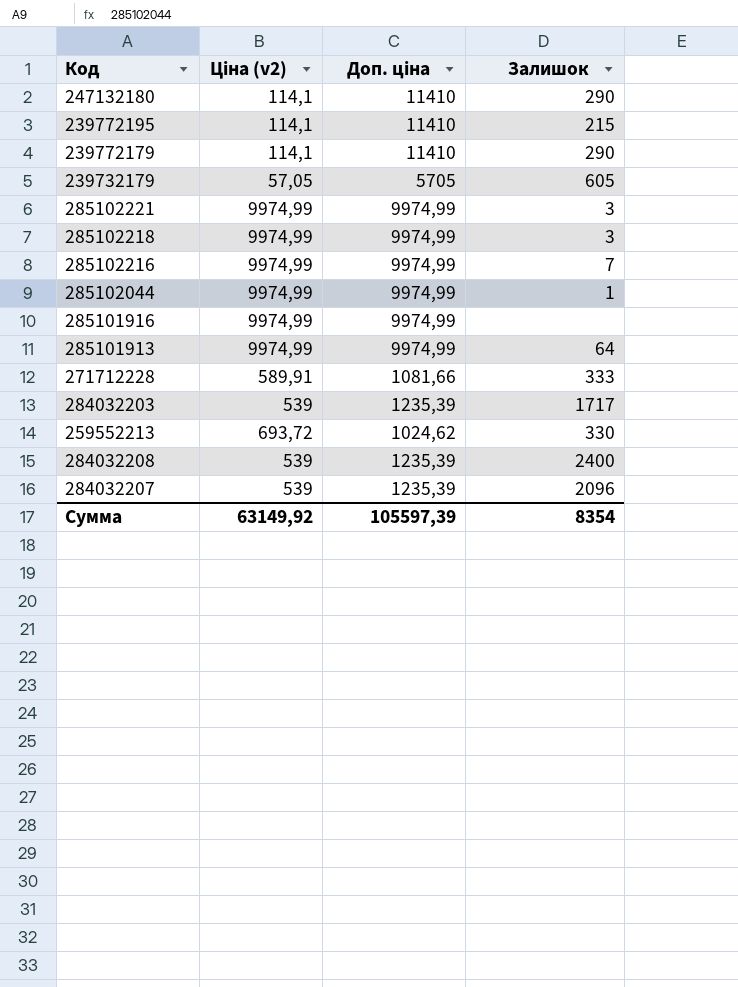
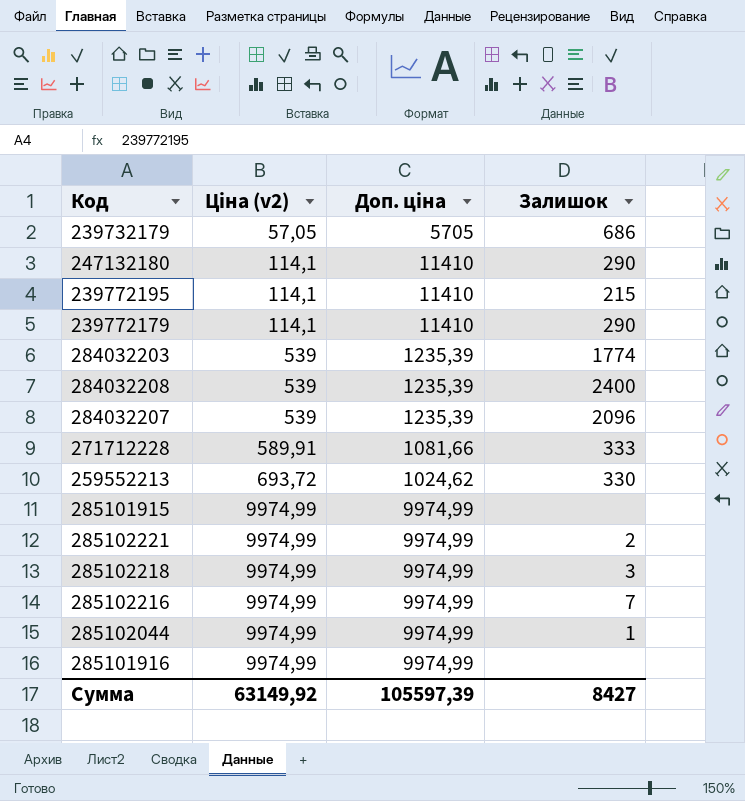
row order: none -> Ціна (v2) ascending
row 285101913: 9974,99 | 9974,99 | 64 -> none
239732179 | Залишок: 605 -> 686
284032203 | Залишок: 1717 -> 1774
row 285101915: none -> 9974,99 | 9974,99 | none
285102221 | Залишок: 3 -> 2
Сумма | Залишок: 8354 -> 8427

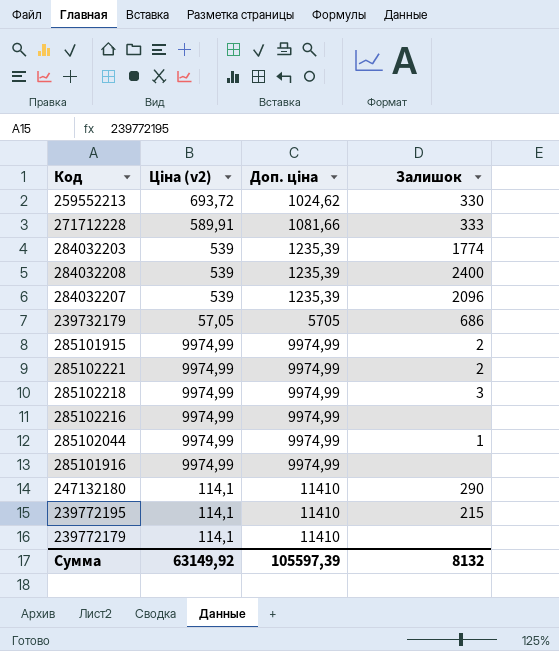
row order: Ціна (v2) ascending -> Доп. ціна ascending
285101915 | Залишок: none -> 2
285102216 | Залишок: 7 -> none
239772179 | Залишок: 290 -> none
Сумма | Залишок: 8427 -> 8132

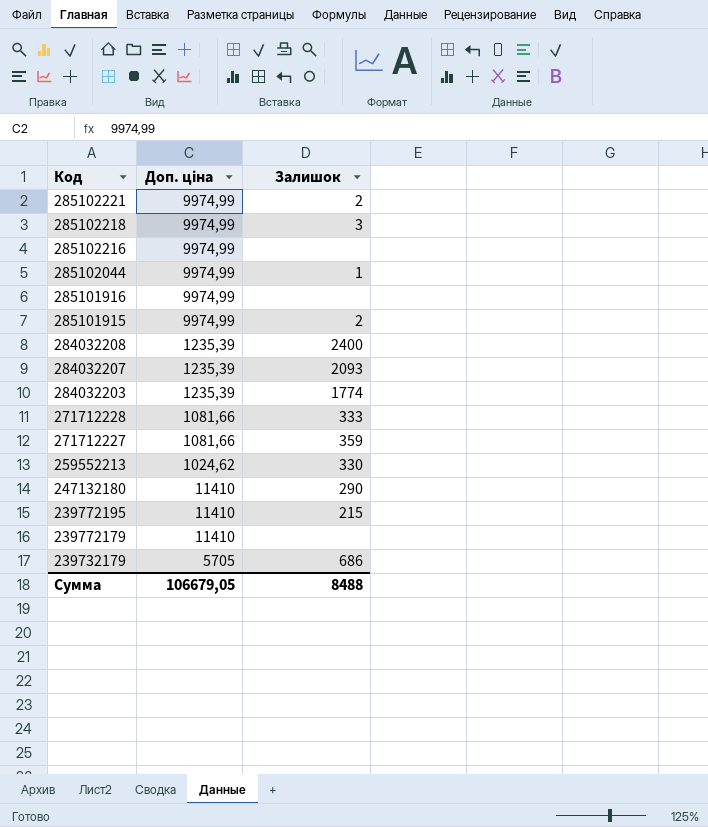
row order: Доп. ціна ascending -> Код descending
column Ціна (v2) | position: 2 -> none
284032207 | Залишок: 2096 -> 2093
row 271712227: none -> 1081,66 | 359
Сумма | Доп. ціна: 105597,39 -> 106679,05
Сумма | Залишок: 8132 -> 8488

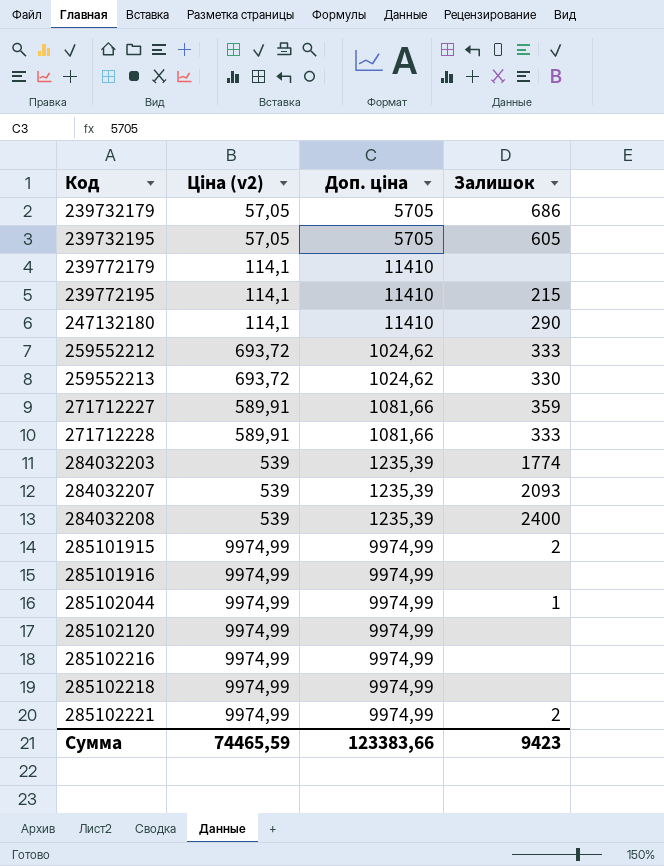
row order: Код descending -> Код ascending
column Ціна (v2) | position: none -> 2
row 239732195: none -> 57,05 | 5705 | 605
row 259552212: none -> 693,72 | 1024,62 | 333
row 285102120: none -> 9974,99 | 9974,99 | none
285102218 | Залишок: 3 -> none
Сумма | Доп. ціна: 106679,05 -> 123383,66
Сумма | Залишок: 8488 -> 9423

